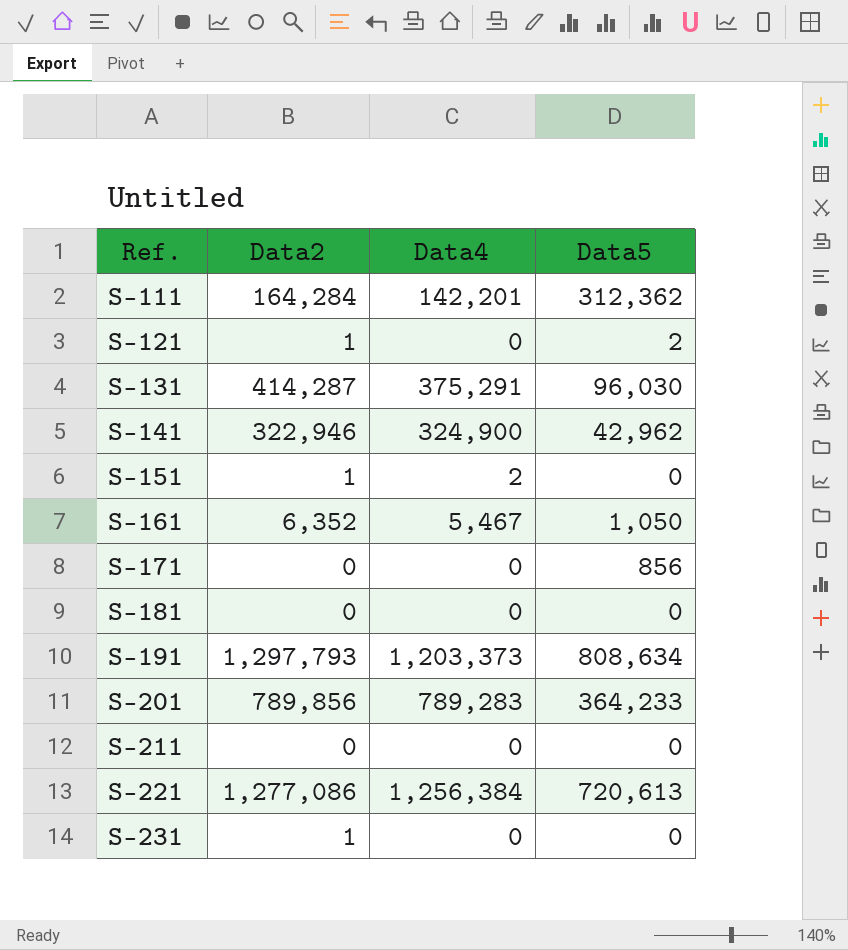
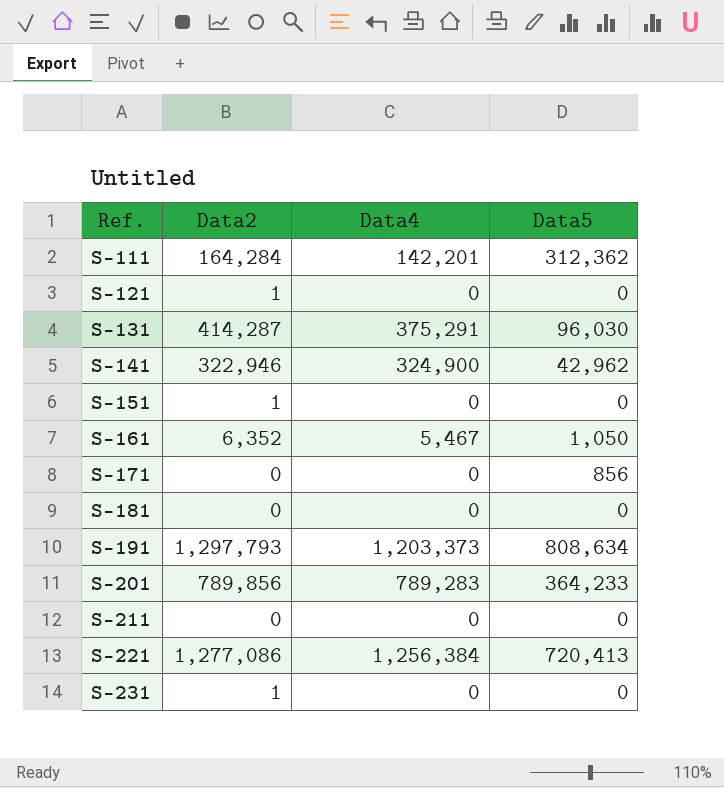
S-121 | Data5: 2 -> 0
S-151 | Data4: 2 -> 0
S-221 | Data5: 720,613 -> 720,413

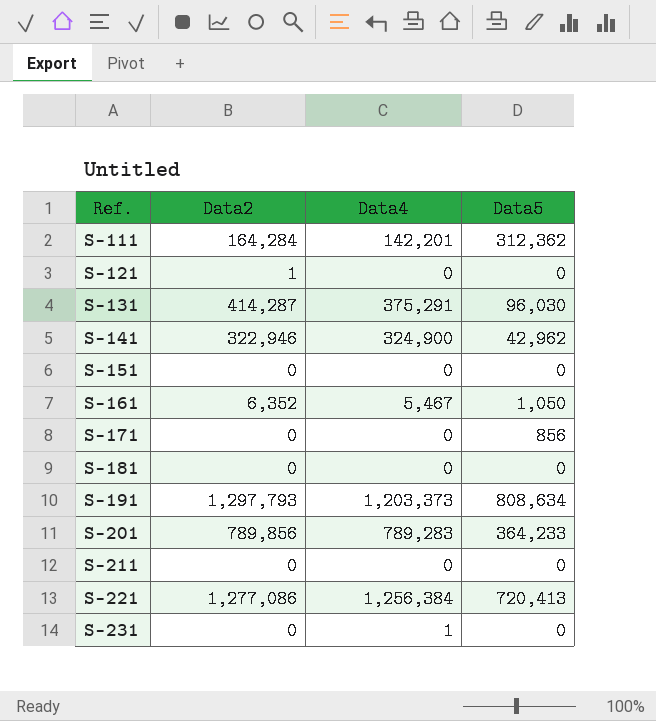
S-151 | Data2: 1 -> 0
S-231 | Data2: 1 -> 0
S-231 | Data4: 0 -> 1

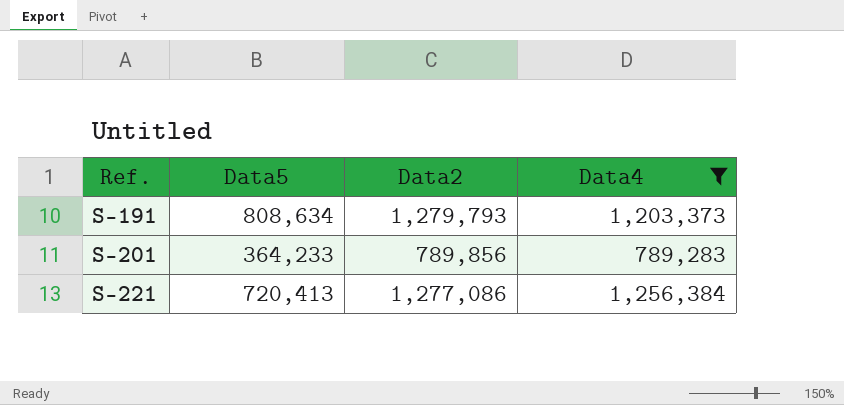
filter: none -> Data4 >= 789,283
column Data5 | position: 4 -> 2
S-191 | Data2: 1,297,793 -> 1,279,793

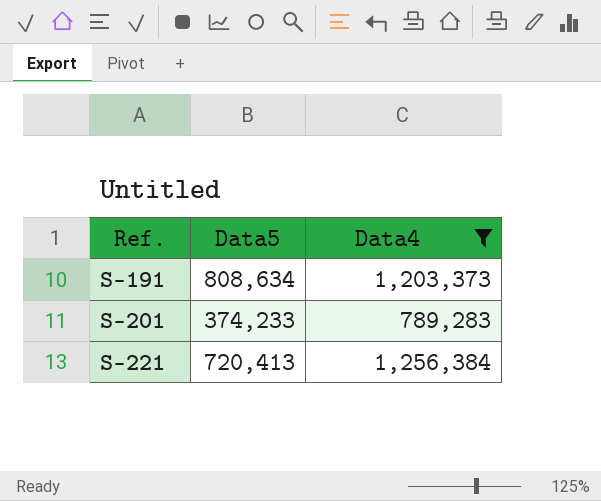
column Data2 | position: 3 -> none
S-201 | Data5: 364,233 -> 374,233

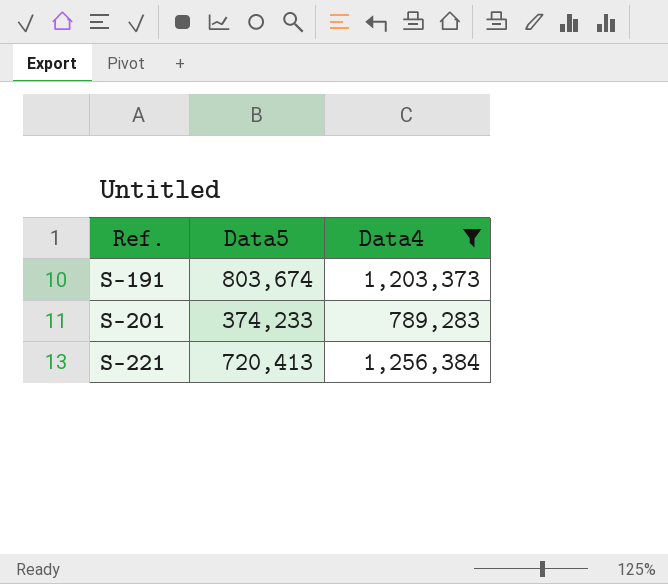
S-191 | Data5: 808,634 -> 803,674

